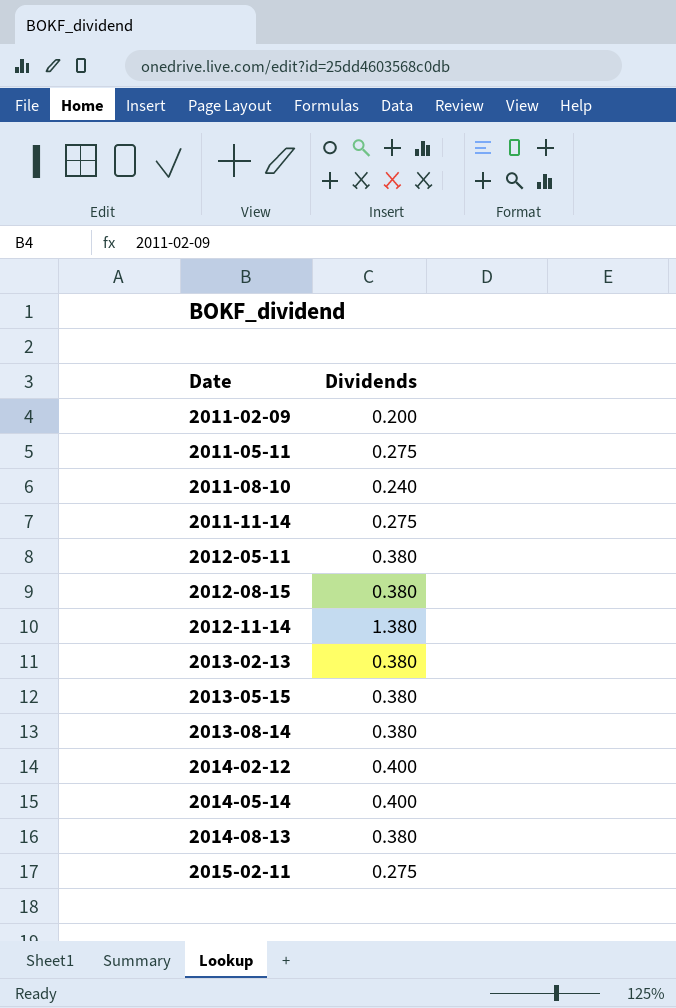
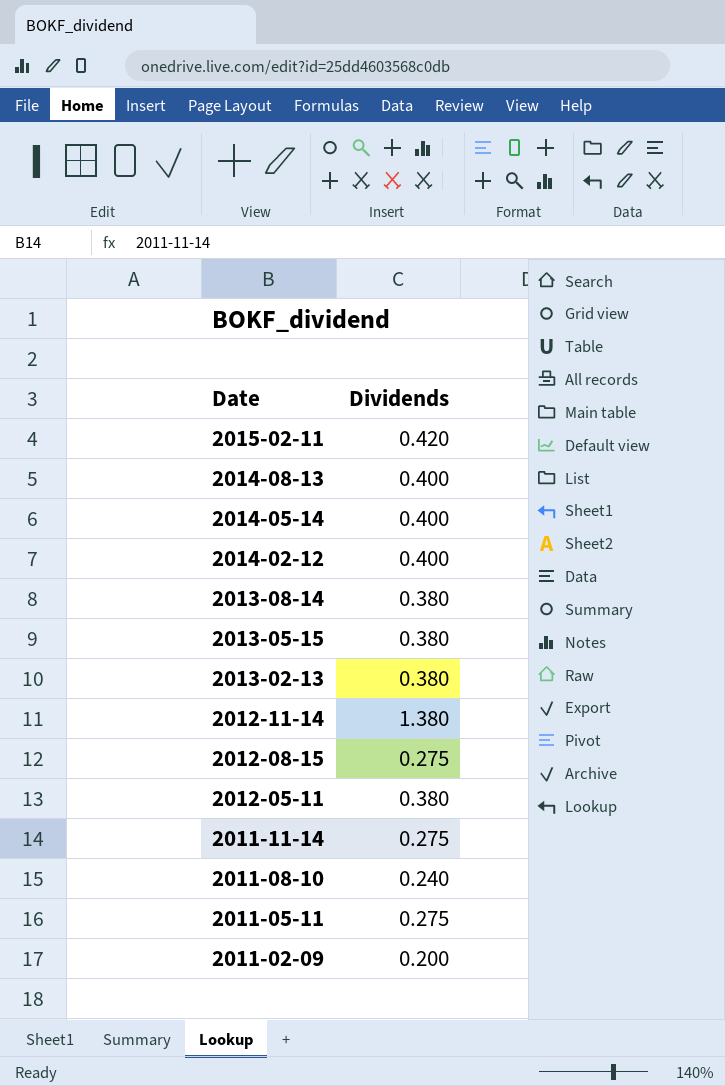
row order: Date ascending -> Date descending
2015-02-11 | Dividends: 0.275 -> 0.420
2014-08-13 | Dividends: 0.380 -> 0.400
2012-08-15 | Dividends: 0.380 -> 0.275

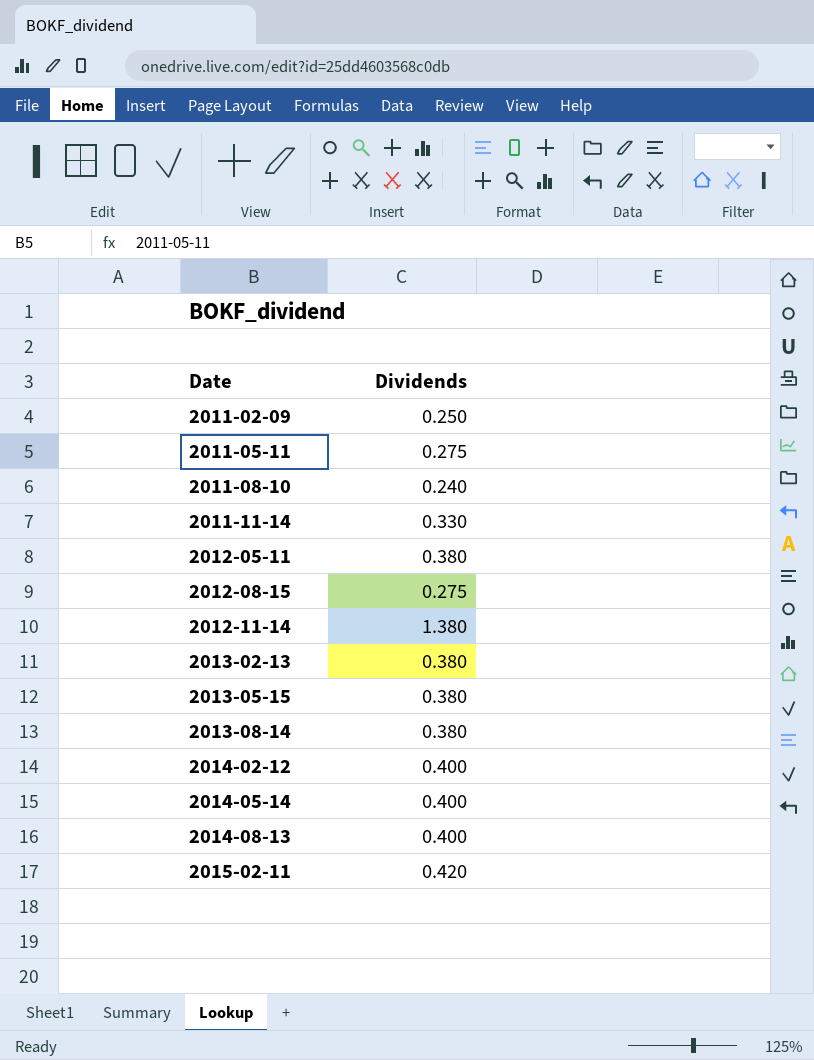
row order: Date descending -> Date ascending
2011-02-09 | Dividends: 0.200 -> 0.250
2011-11-14 | Dividends: 0.275 -> 0.330

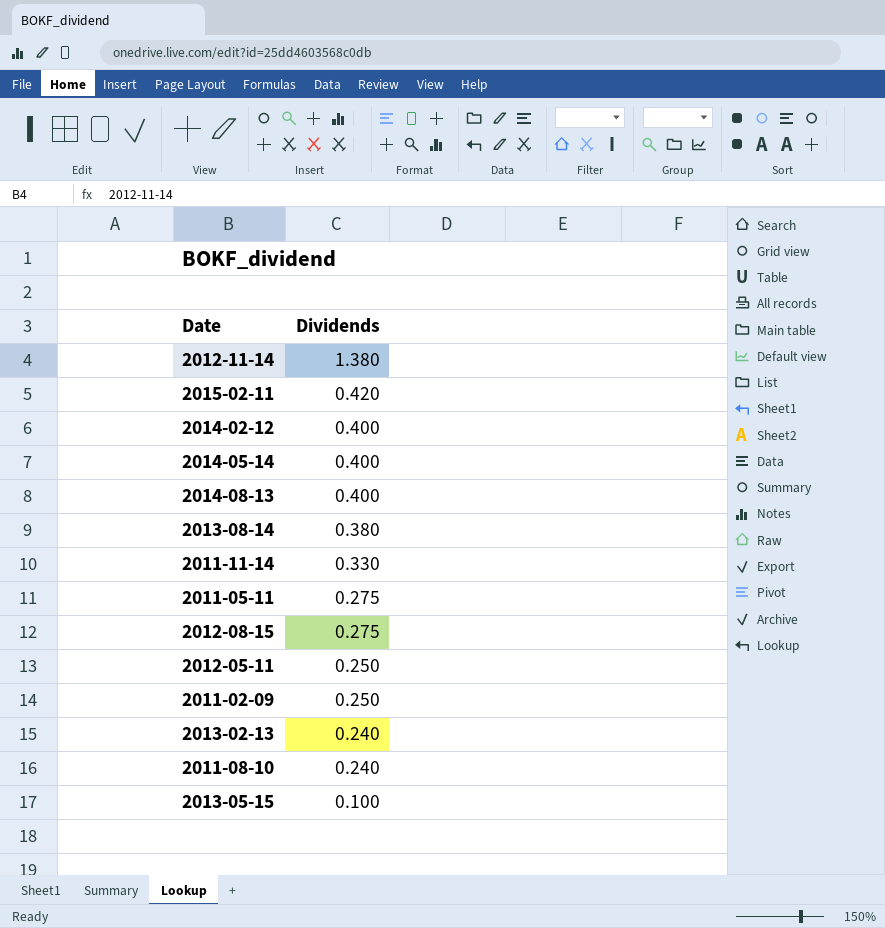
row order: Date ascending -> Dividends descending
2012-05-11 | Dividends: 0.380 -> 0.250
2013-02-13 | Dividends: 0.380 -> 0.240
2013-05-15 | Dividends: 0.380 -> 0.100

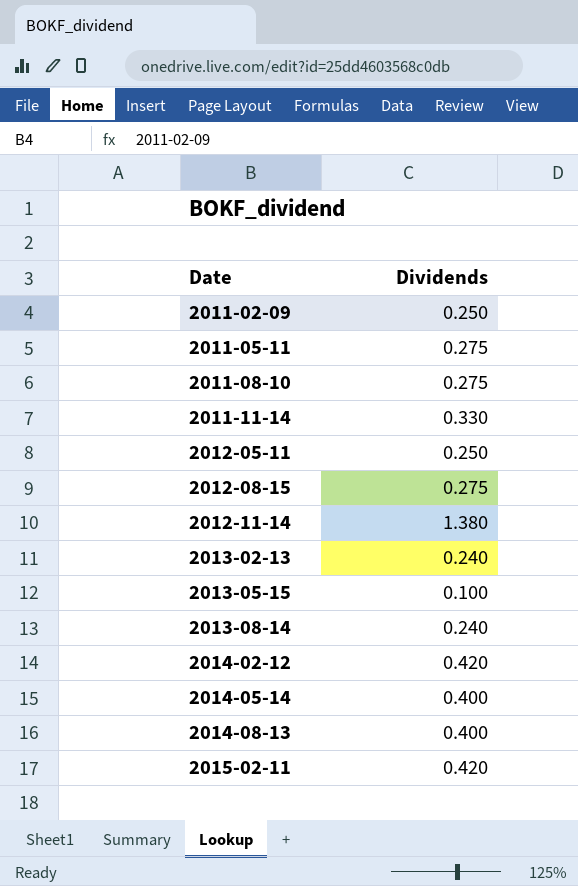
row order: Dividends descending -> Date ascending
2011-08-10 | Dividends: 0.240 -> 0.275
2013-08-14 | Dividends: 0.380 -> 0.240
2014-02-12 | Dividends: 0.400 -> 0.420

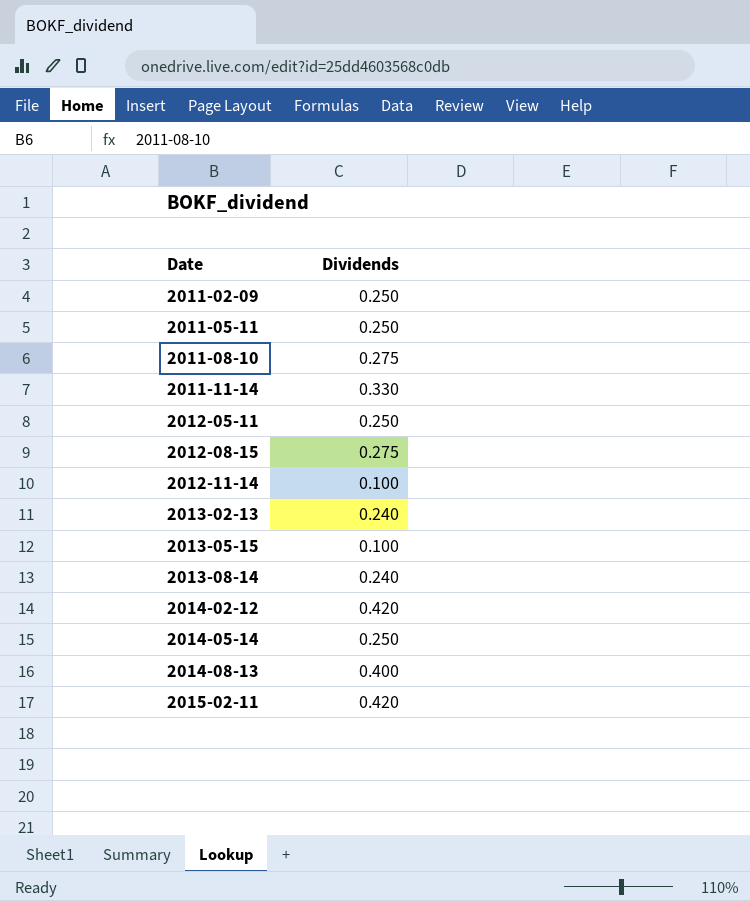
2011-05-11 | Dividends: 0.275 -> 0.250
2012-11-14 | Dividends: 1.380 -> 0.100
2014-05-14 | Dividends: 0.400 -> 0.250

